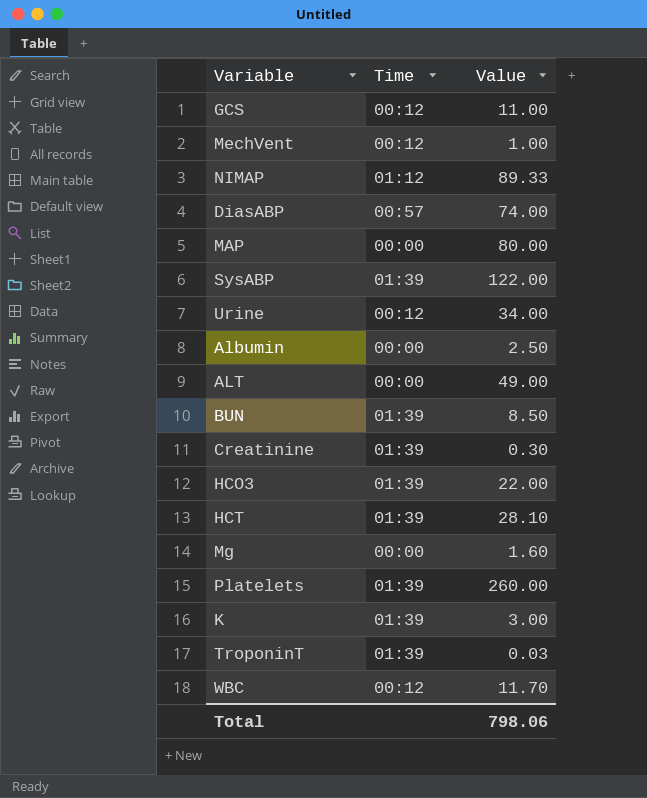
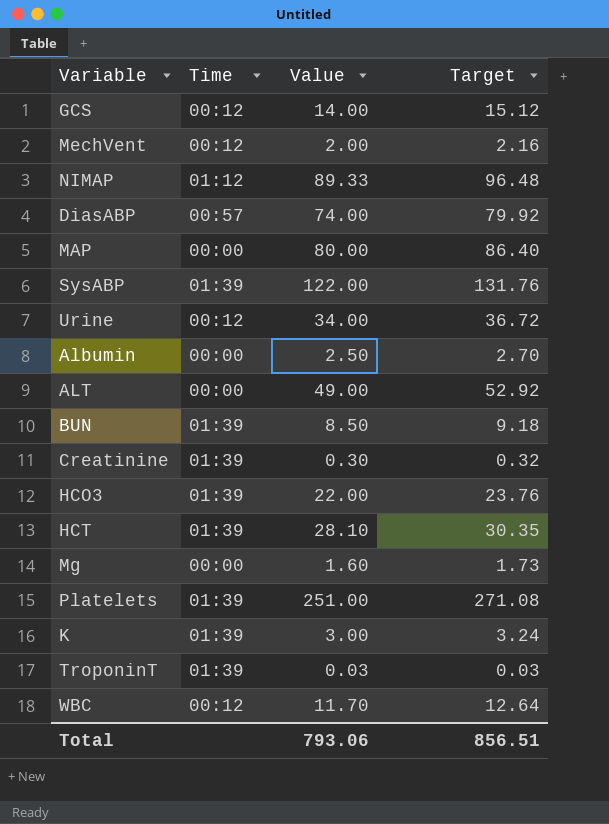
column Target | formula: none -> [Value] * 1.08
GCS | Value: 11.00 -> 14.00
MechVent | Value: 1.00 -> 2.00
Platelets | Value: 260.00 -> 251.00
Total | Value: 798.06 -> 793.06

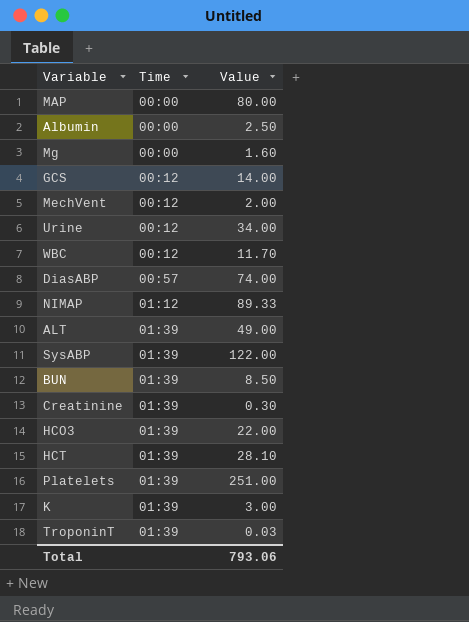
row order: none -> Time ascending
column Target | formula: [Value] * 1.08 -> none
ALT | Time: 00:00 -> 01:39

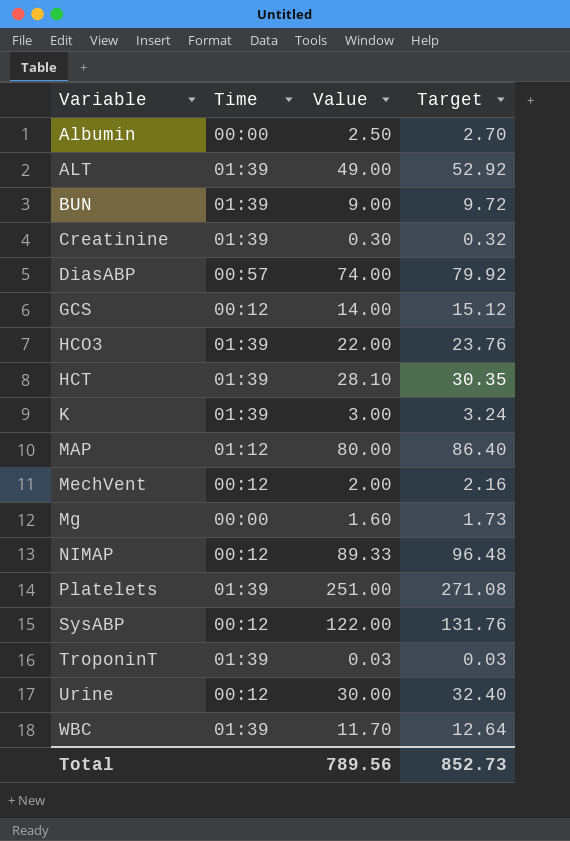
row order: Time ascending -> Variable ascending
column Target | formula: none -> [Value] * 1.08
BUN | Value: 8.50 -> 9.00
MAP | Time: 00:00 -> 01:12
NIMAP | Time: 01:12 -> 00:12
SysABP | Time: 01:39 -> 00:12
Urine | Value: 34.00 -> 30.00
WBC | Time: 00:12 -> 01:39
Total | Value: 793.06 -> 789.56

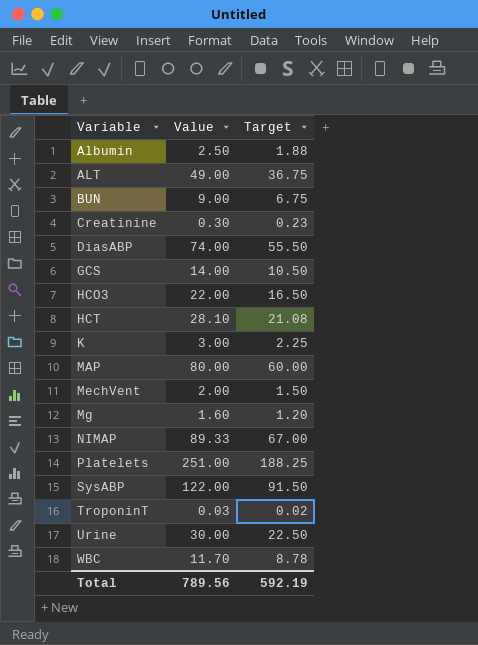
column Time | position: 2 -> none
column Target | formula: [Value] * 1.08 -> [Value] * 0.75
Total | Target: 852.73 -> 592.19

